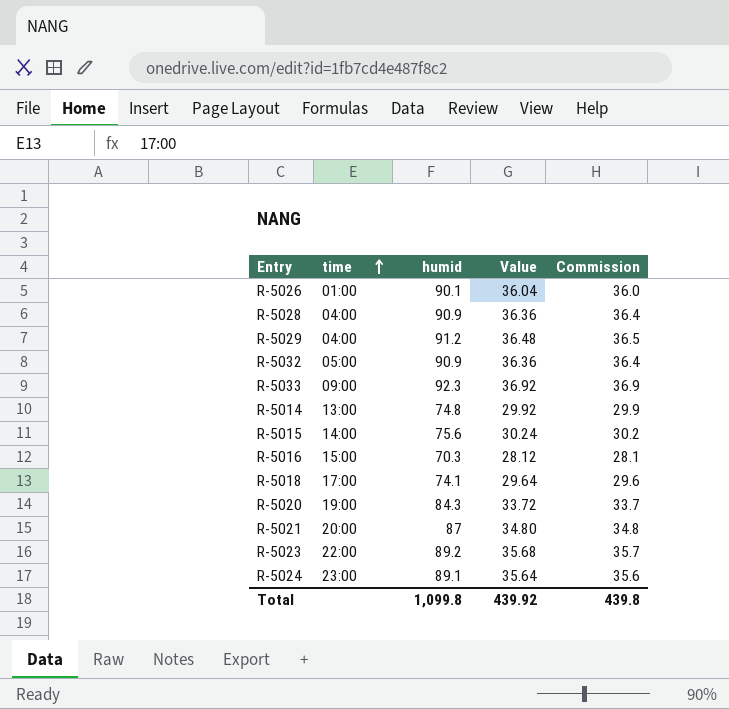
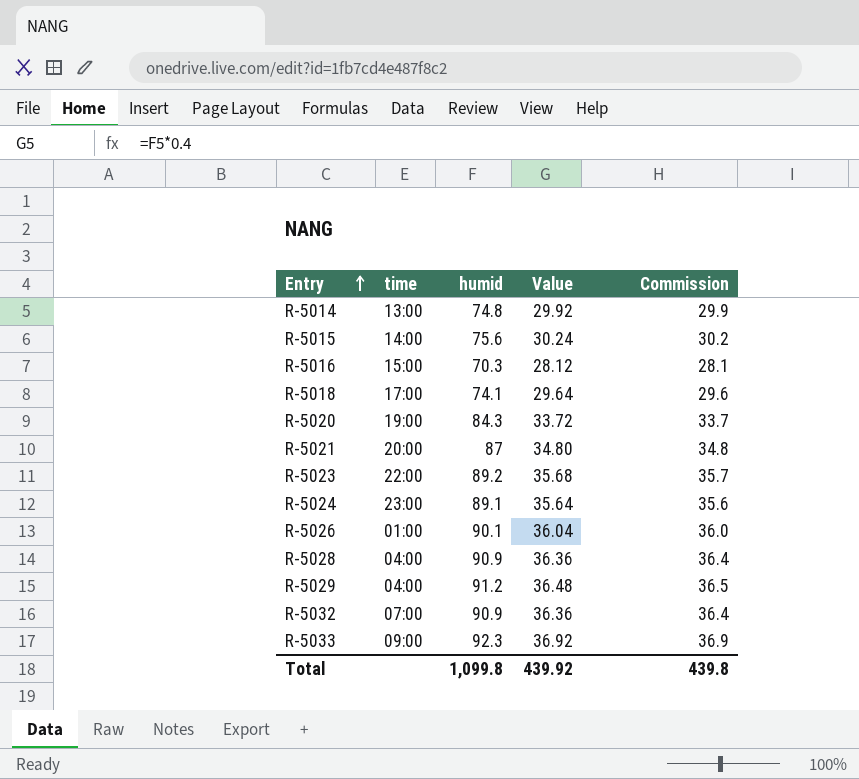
row order: time ascending -> Entry ascending
R-5032 | time: 05:00 -> 07:00

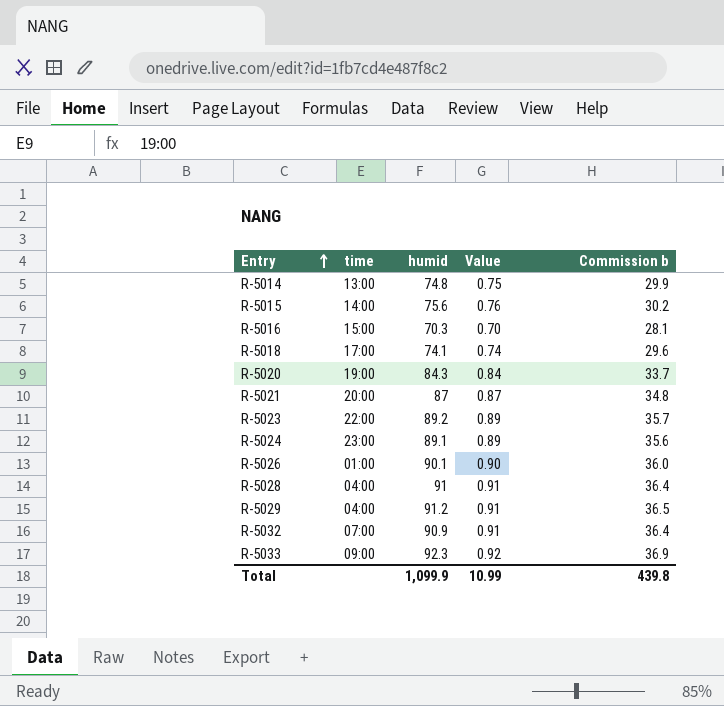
column Value | formula: [humid] * 0.4 -> [humid] * 0.01
column name: Commission -> Commission b
R-5028 | humid: 90.9 -> 91
Total | humid: 1,099.8 -> 1,099.9
Total | Value: 439.92 -> 10.99

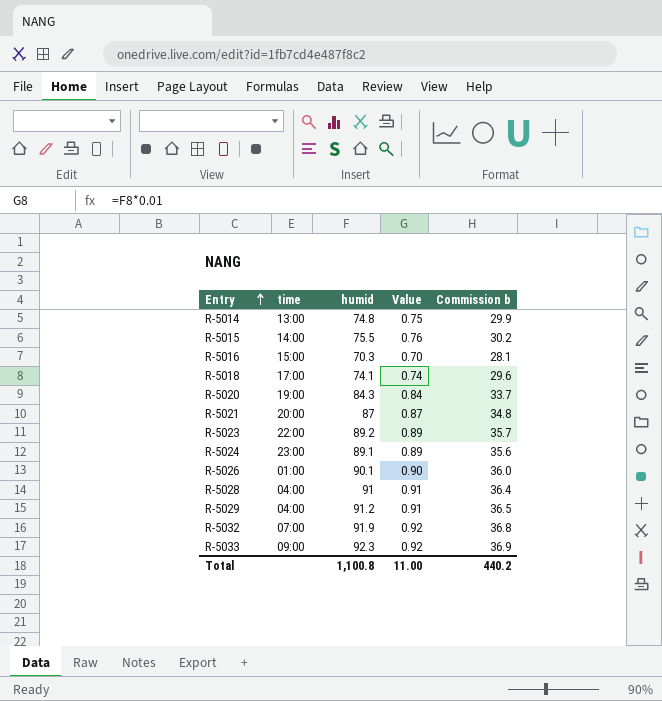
R-5015 | humid: 75.6 -> 75.5
R-5032 | humid: 90.9 -> 91.9
R-5032 | Value: 0.91 -> 0.92
R-5032 | Commission b: 36.4 -> 36.8
Total | humid: 1,099.9 -> 1,100.8
Total | Value: 10.99 -> 11.00
Total | Commission b: 439.8 -> 440.2

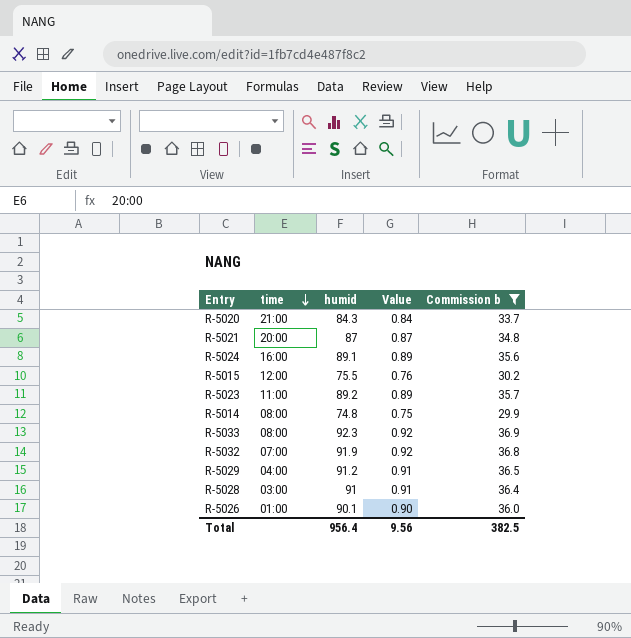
filter: none -> Commission b >= 29.9
row order: Entry ascending -> time descending
R-5020 | time: 19:00 -> 21:00
R-5024 | time: 23:00 -> 16:00
R-5015 | time: 14:00 -> 12:00
R-5023 | time: 22:00 -> 11:00
R-5014 | time: 13:00 -> 08:00
R-5033 | time: 09:00 -> 08:00
R-5028 | time: 04:00 -> 03:00
Total | humid: 1,100.8 -> 956.4
Total | Value: 11.00 -> 9.56
Total | Commission b: 440.2 -> 382.5

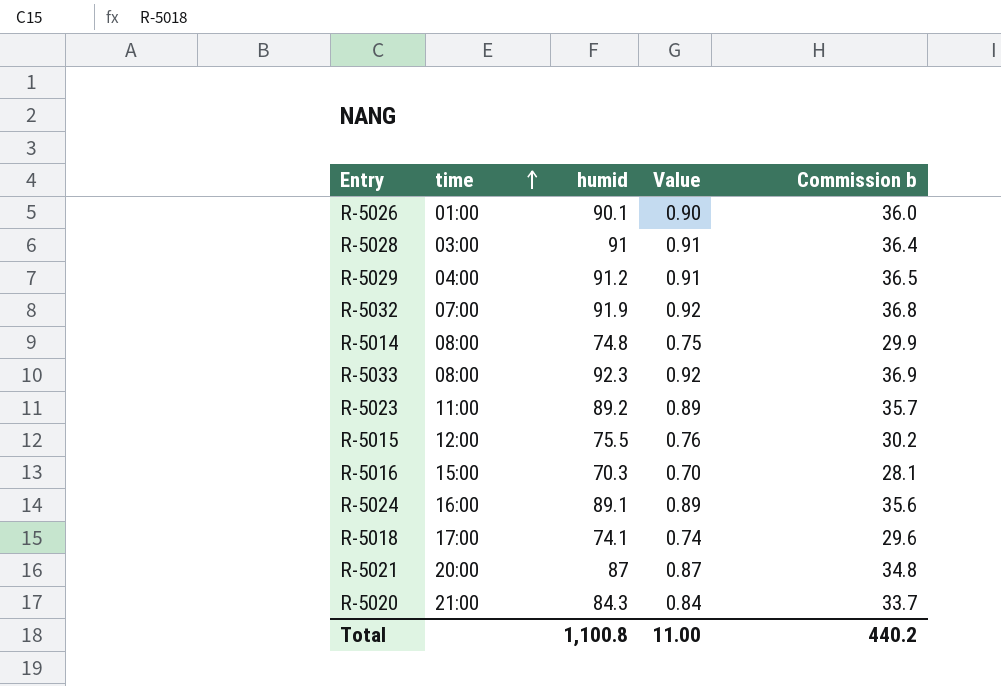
filter: Commission b >= 29.9 -> none
row order: time descending -> time ascending
Total | humid: 956.4 -> 1,100.8
Total | Value: 9.56 -> 11.00
Total | Commission b: 382.5 -> 440.2

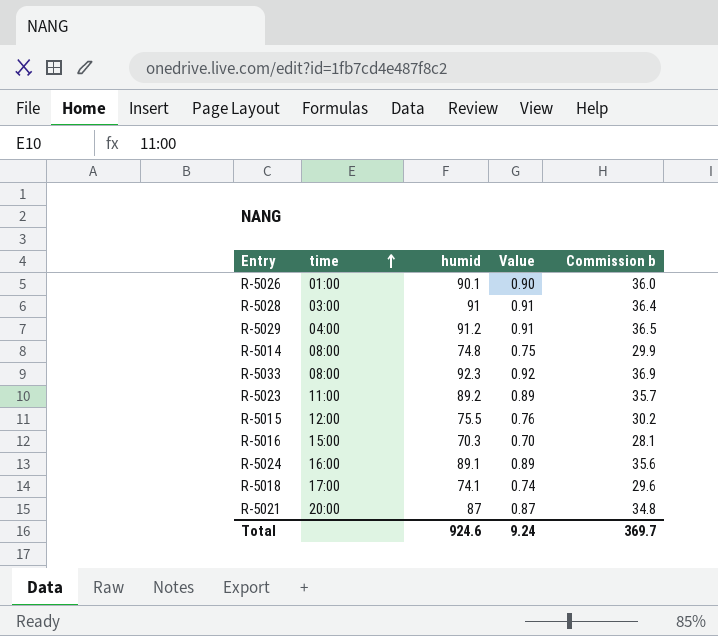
row R-5032: 07:00 | 91.9 | 0.92 | 36.8 -> none
row R-5020: 21:00 | 84.3 | 0.84 | 33.7 -> none
Total | humid: 1,100.8 -> 924.6
Total | Value: 11.00 -> 9.24
Total | Commission b: 440.2 -> 369.7

